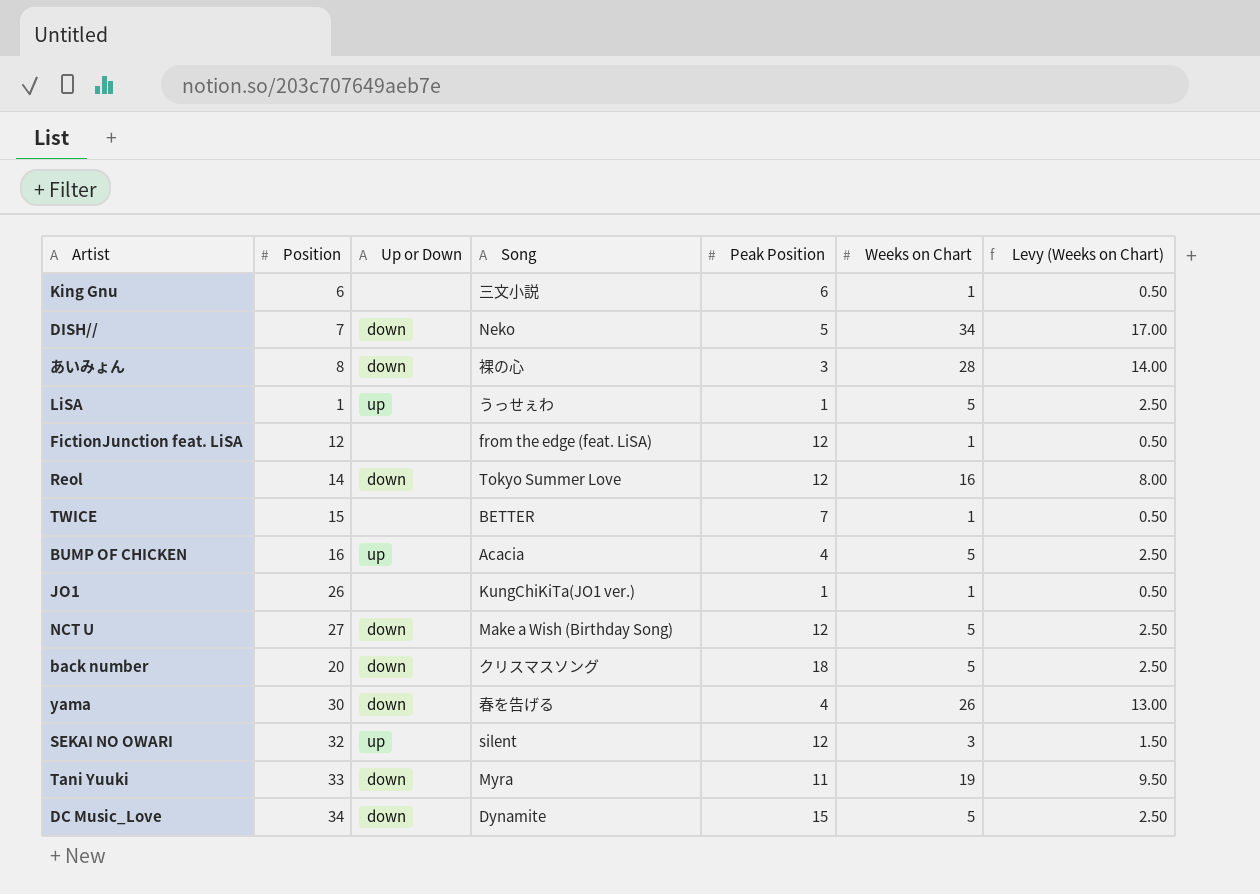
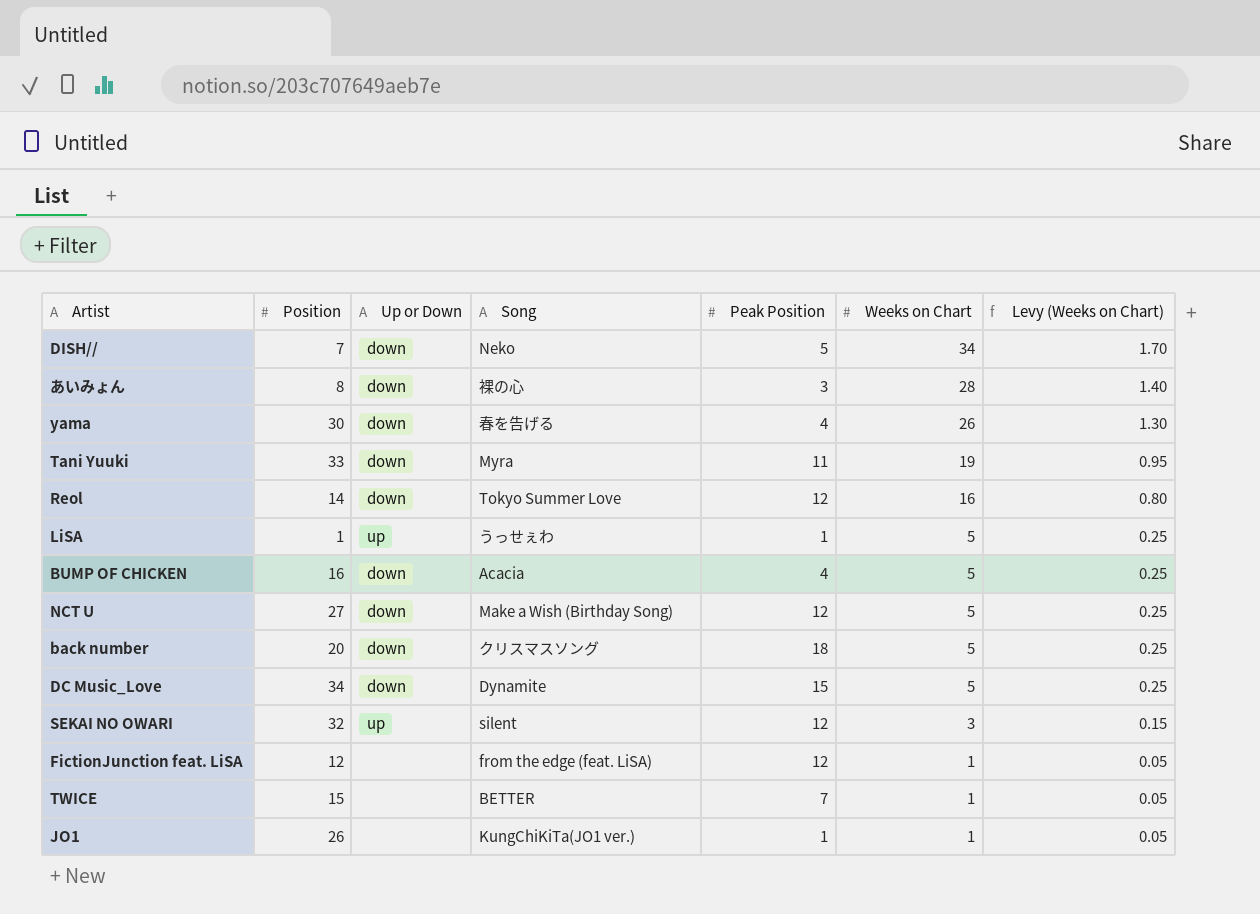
row order: none -> Weeks on Chart descending
column Levy (Weeks on Chart) | formula: [Weeks on Chart] * 0.5 -> [Weeks on Chart] * 0.05
row King Gnu: 6 | none | 三文小説 | 6 | 1 | 0.50 -> none
BUMP OF CHICKEN | Up or Down: up -> down

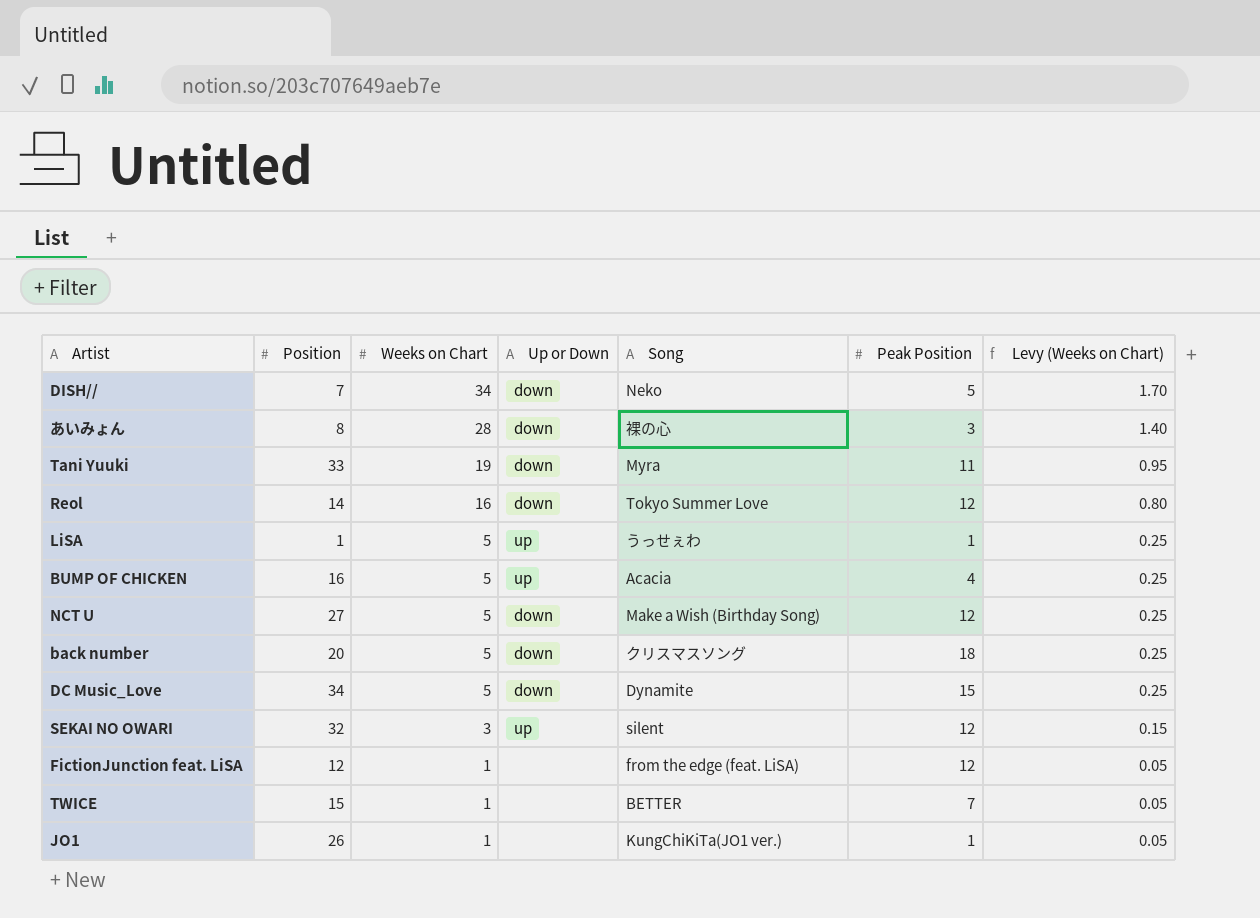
column Weeks on Chart | position: 6 -> 3
row yama: 30 | down | 春を告げる | 4 | 26 | 1.30 -> none
BUMP OF CHICKEN | Up or Down: down -> up

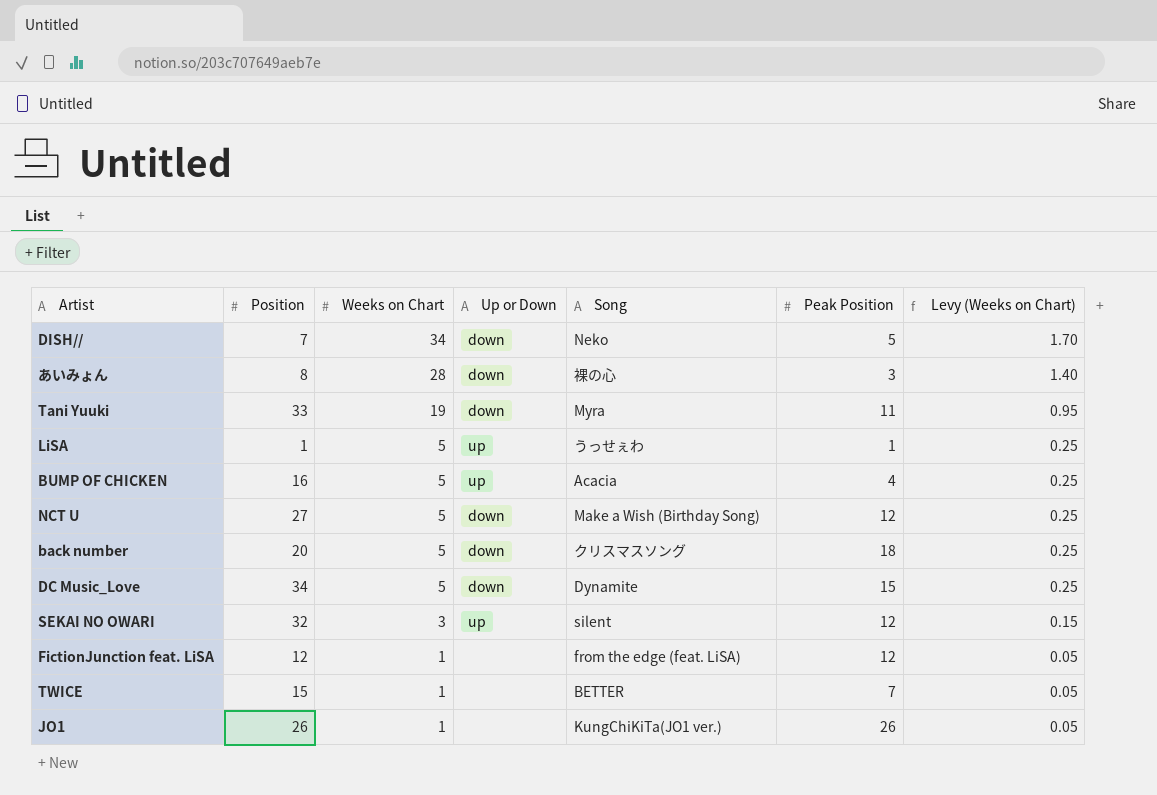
row Reol: 14 | 16 | down | Tokyo Summer Love | 12 | 0.80 -> none
JO1 | Peak Position: 1 -> 26

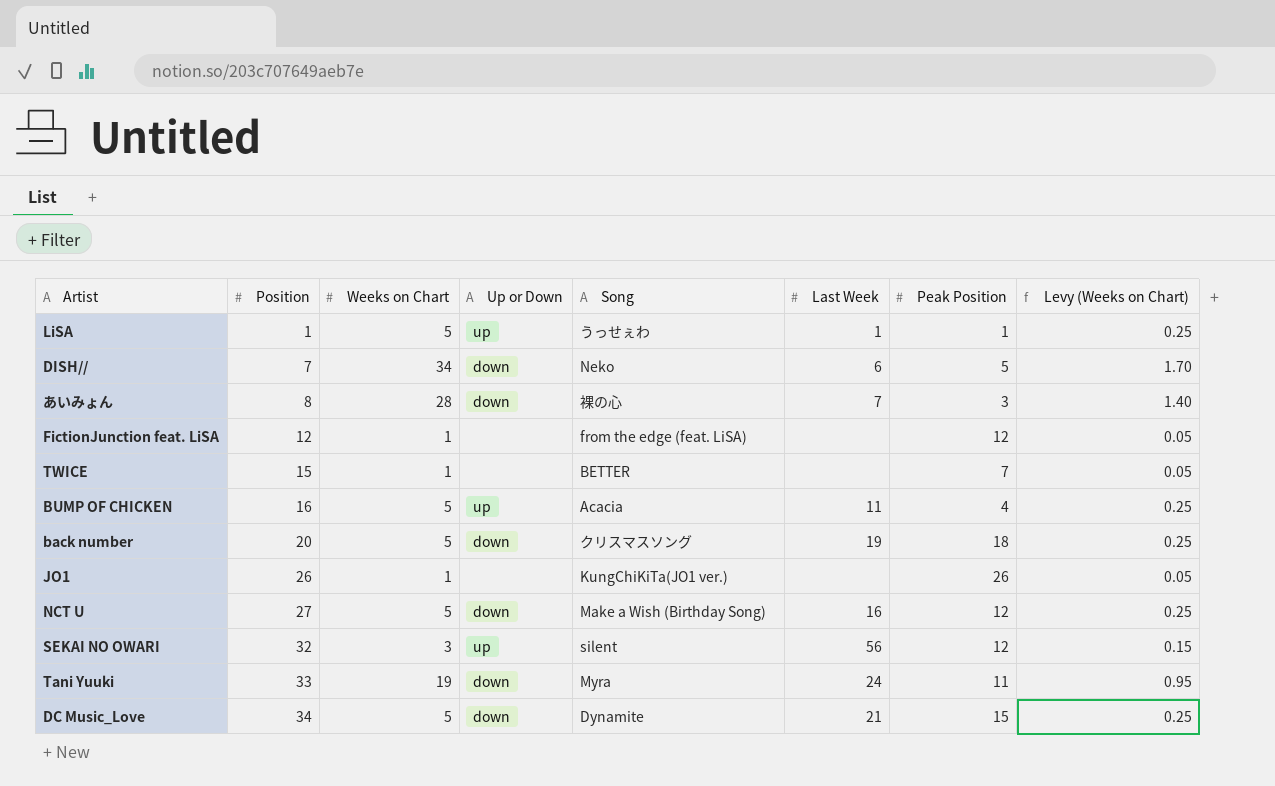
row order: Weeks on Chart descending -> Position ascending
column Last Week | position: none -> 6

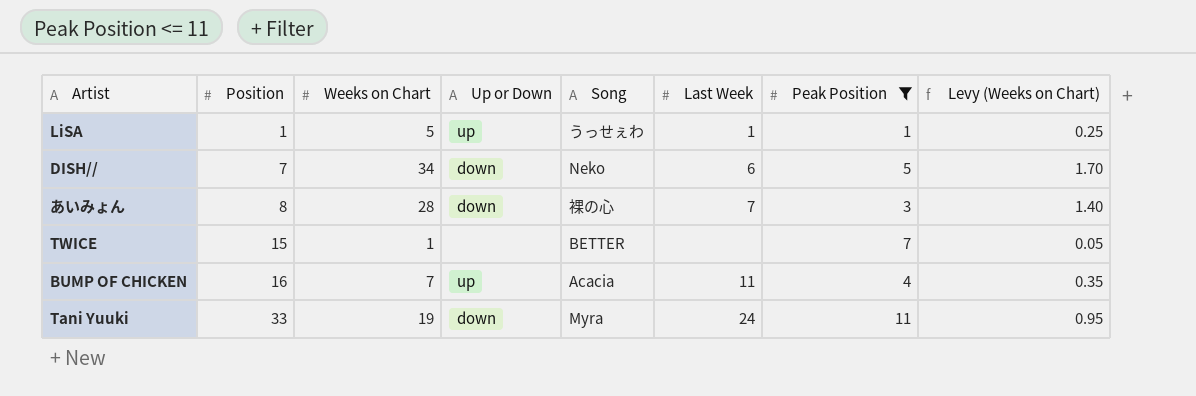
filter: none -> Peak Position <= 11
BUMP OF CHICKEN | Weeks on Chart: 5 -> 7
BUMP OF CHICKEN | Levy (Weeks on Chart): 0.25 -> 0.35

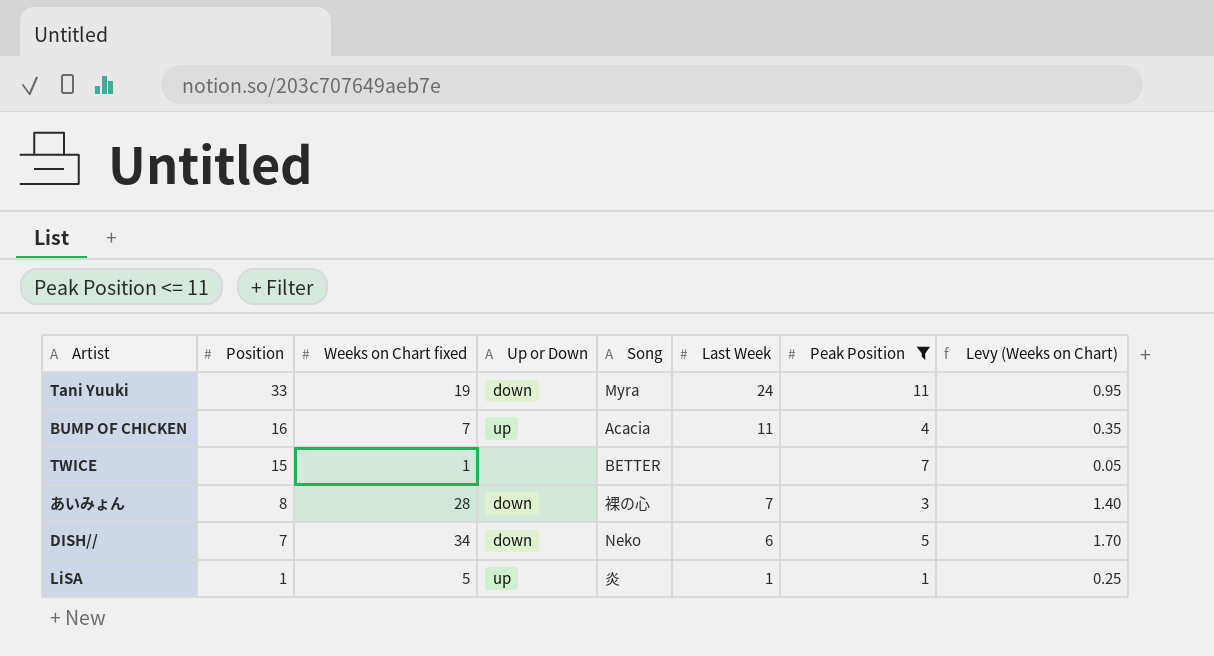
row order: Position ascending -> Position descending
column name: Weeks on Chart -> Weeks on Chart fixed
LiSA | Song: うっせぇわ -> 炎

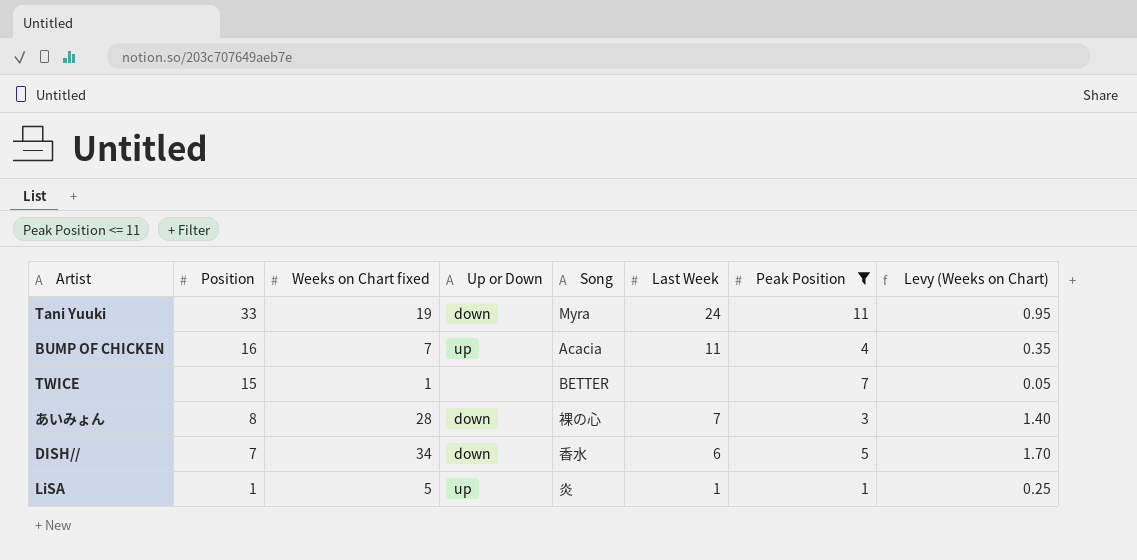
DISH// | Song: Neko -> 香水

